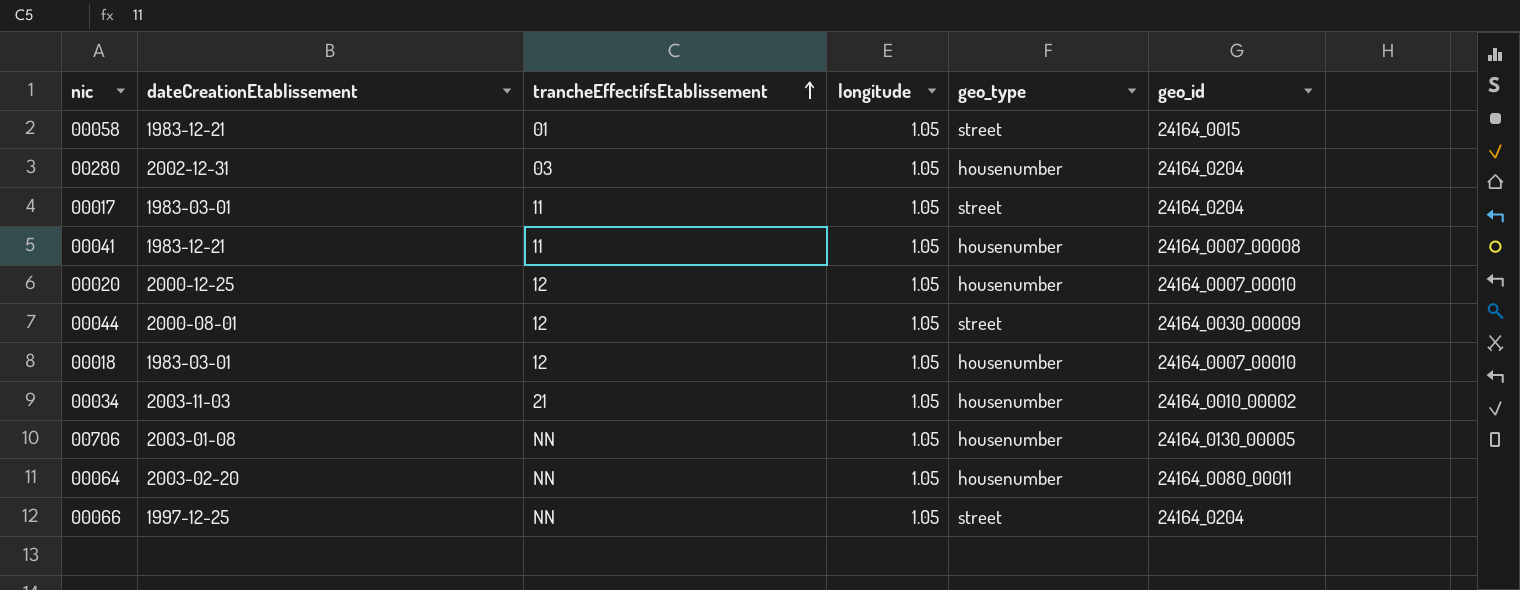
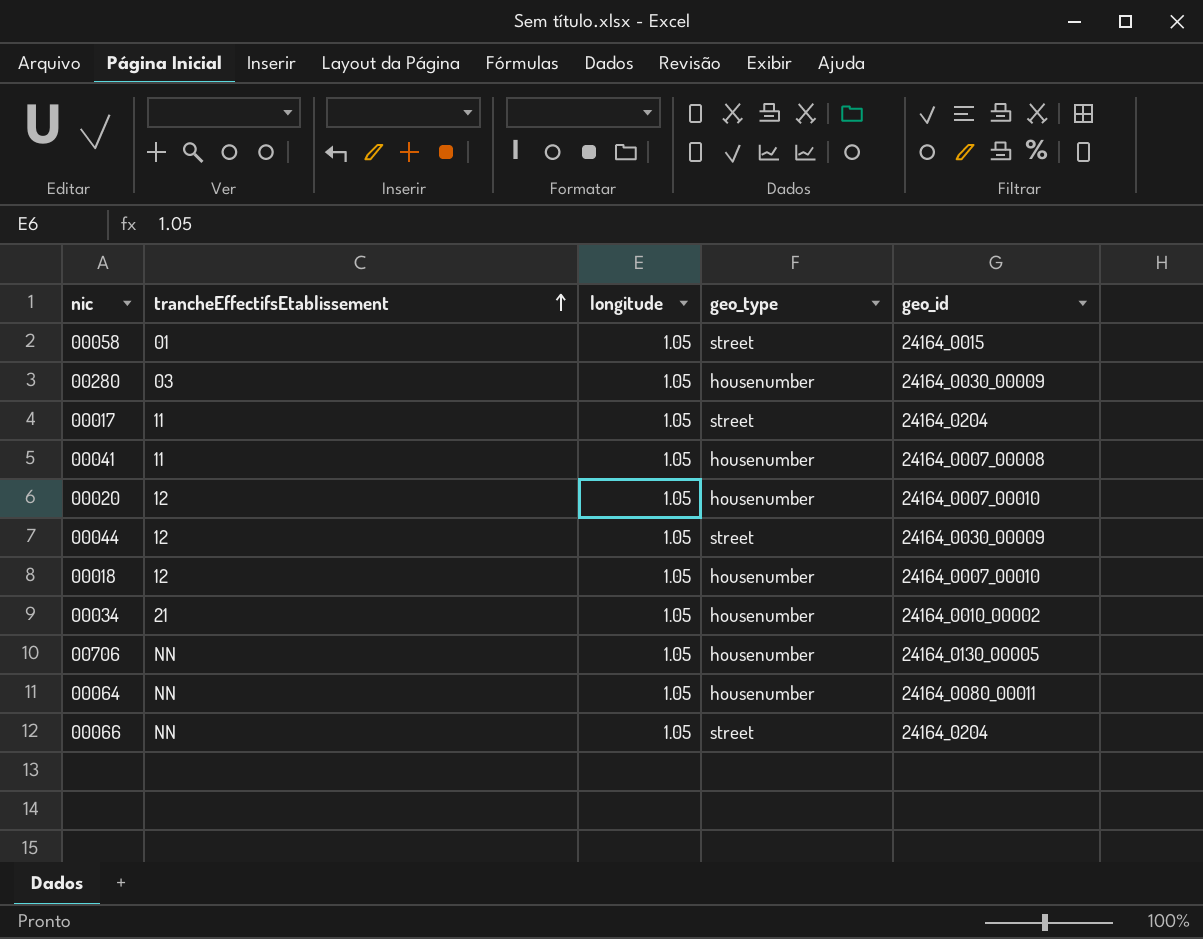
column dateCreationEtablissement | position: 2 -> none
00280 | geo_id: 24164_0204 -> 24164_0030_00009

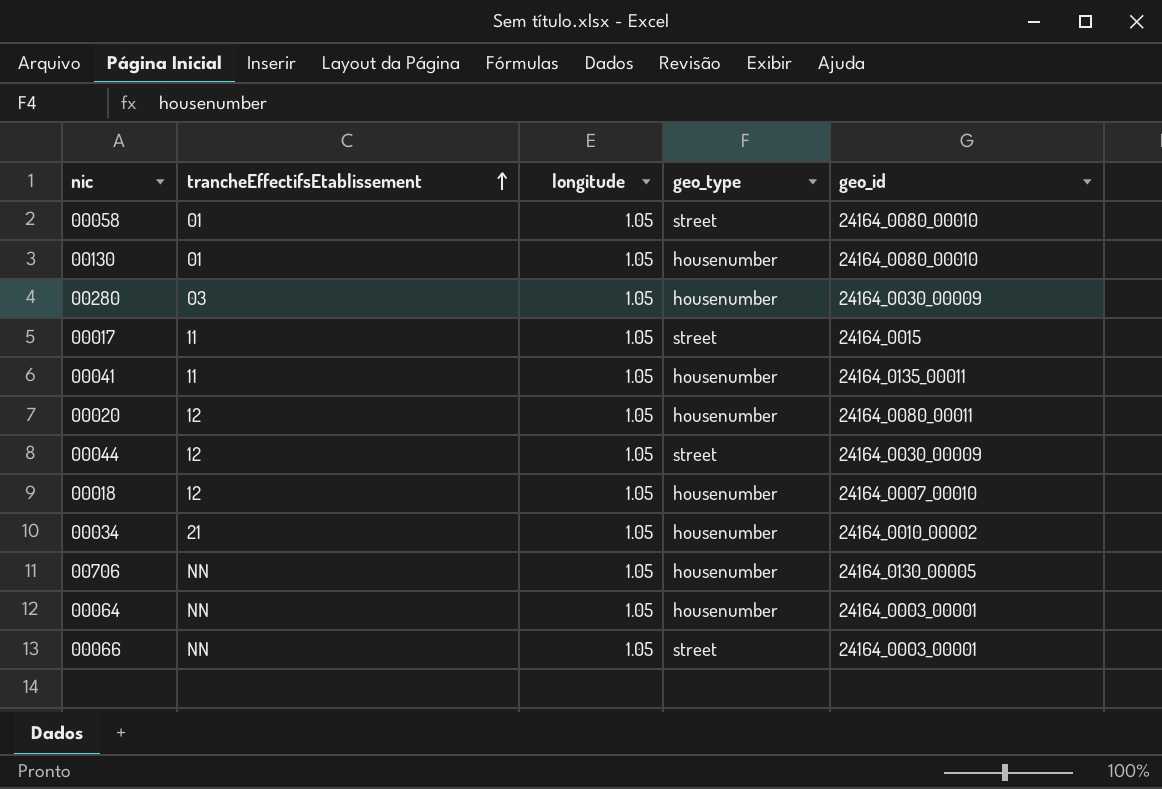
00058 | geo_id: 24164_0015 -> 24164_0080_00010
row 00130: none -> 01 | 1.05 | housenumber | 24164_0080_00010
00017 | geo_id: 24164_0204 -> 24164_0015
00041 | geo_id: 24164_0007_00008 -> 24164_0135_00011
00020 | geo_id: 24164_0007_00010 -> 24164_0080_00011
00064 | geo_id: 24164_0080_00011 -> 24164_0003_00001
00066 | geo_id: 24164_0204 -> 24164_0003_00001

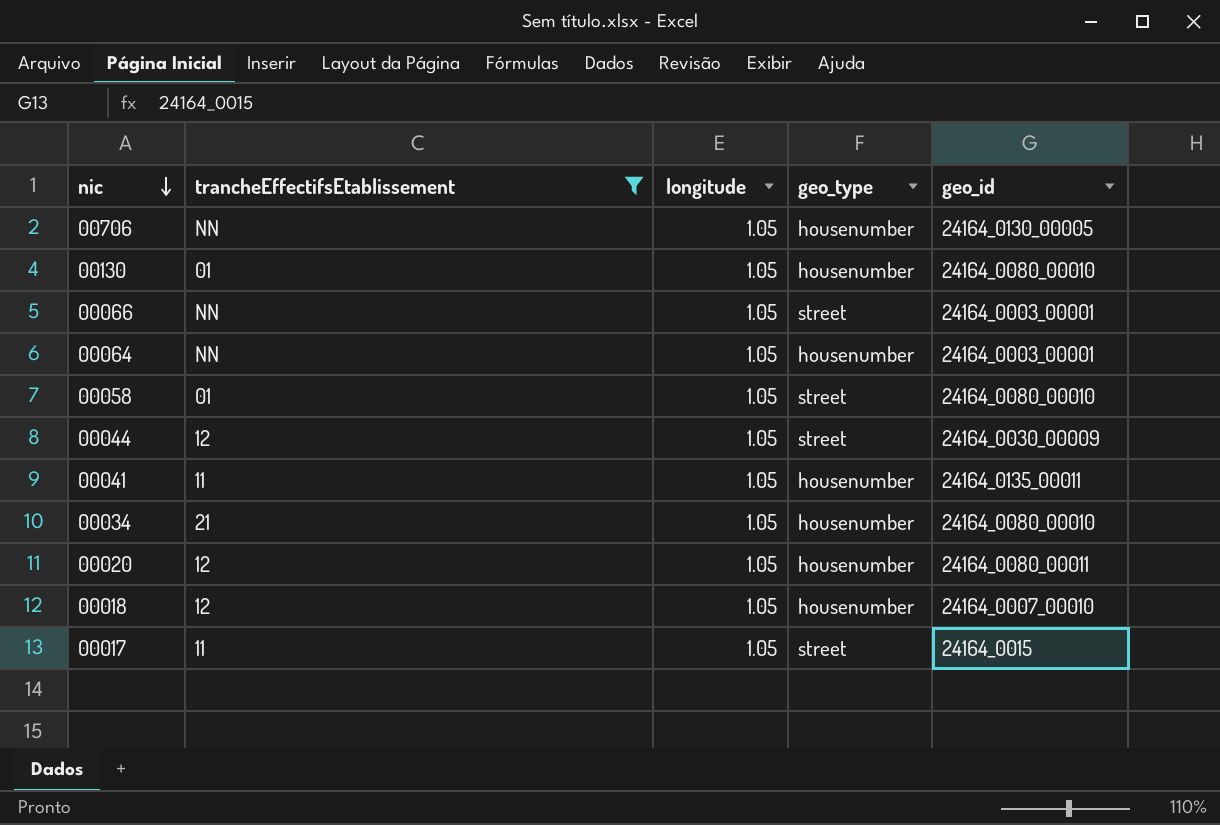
filter: none -> trancheEffectifsEtablissement != 03
row order: trancheEffectifsEtablissement ascending -> nic descending
00034 | geo_id: 24164_0010_00002 -> 24164_0080_00010

